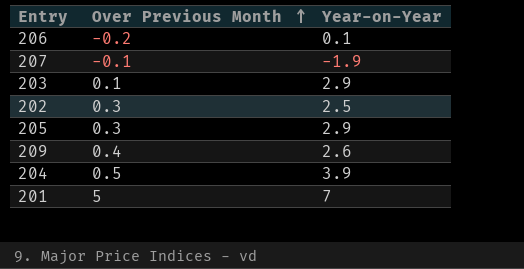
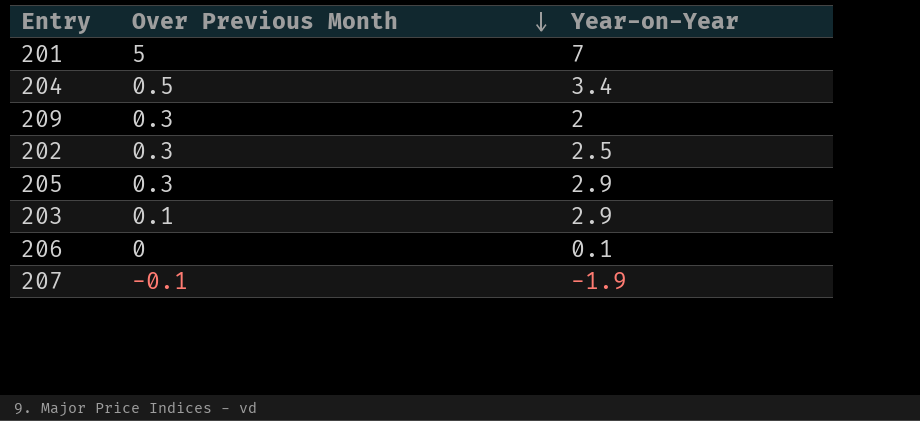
row order: Over Previous Month ascending -> Over Previous Month descending
204 | Year-on-Year: 3.9 -> 3.4
209 | Over Previous Month: 0.4 -> 0.3
209 | Year-on-Year: 2.6 -> 2
206 | Over Previous Month: -0.2 -> 0

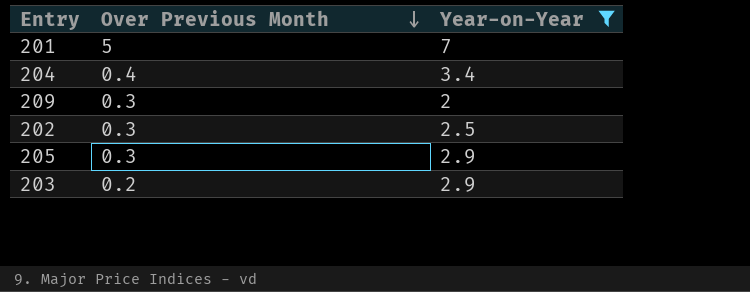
filter: none -> Year-on-Year >= 2
204 | Over Previous Month: 0.5 -> 0.4
203 | Over Previous Month: 0.1 -> 0.2

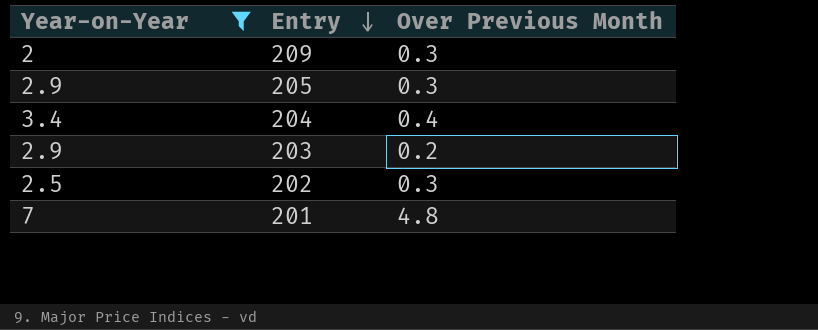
row order: Over Previous Month descending -> Entry descending
column Year-on-Year | position: 3 -> 1
201 | Over Previous Month: 5 -> 4.8

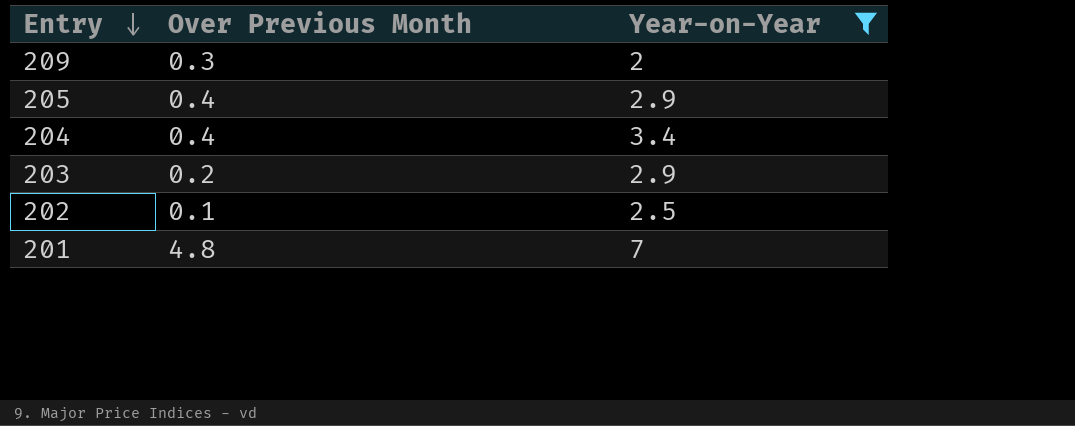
column Year-on-Year | position: 1 -> 3
205 | Over Previous Month: 0.3 -> 0.4
202 | Over Previous Month: 0.3 -> 0.1

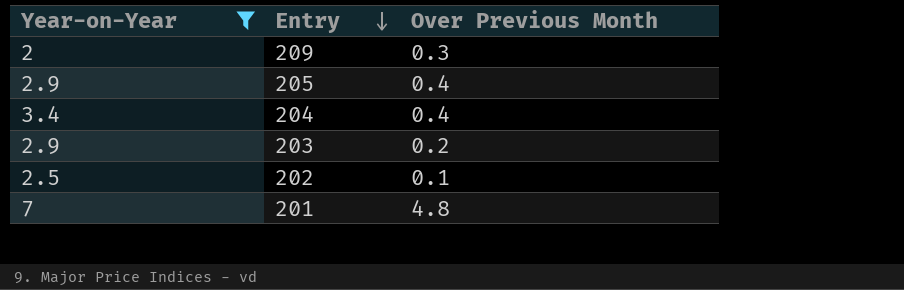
column Year-on-Year | position: 3 -> 1

